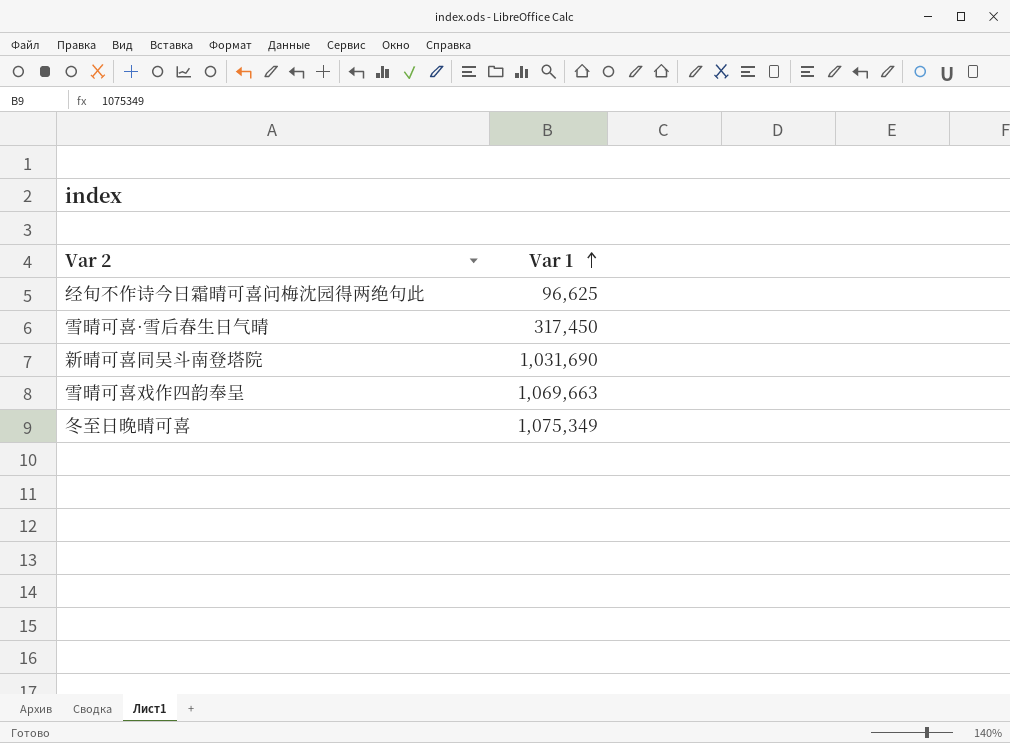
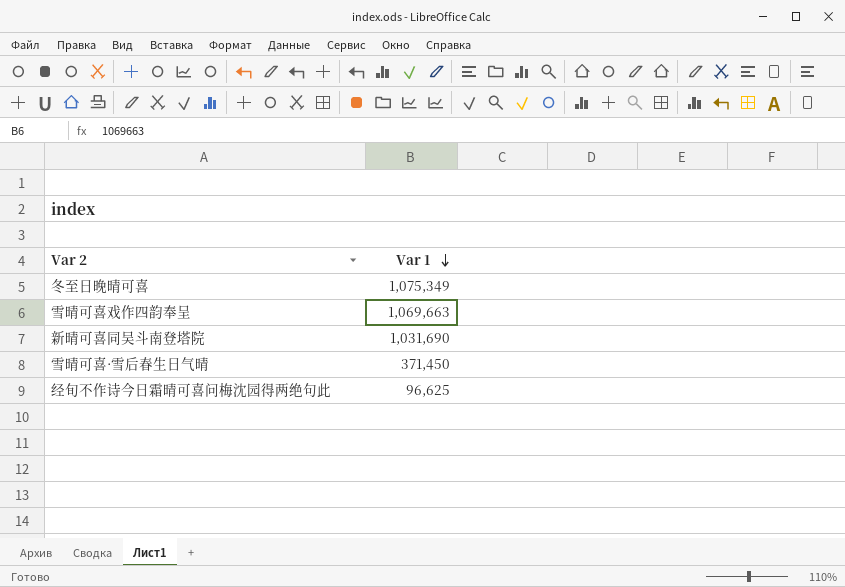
row order: Var 1 ascending -> Var 1 descending
雪晴可喜·雪后春生日气晴 | Var 1: 317,450 -> 371,450

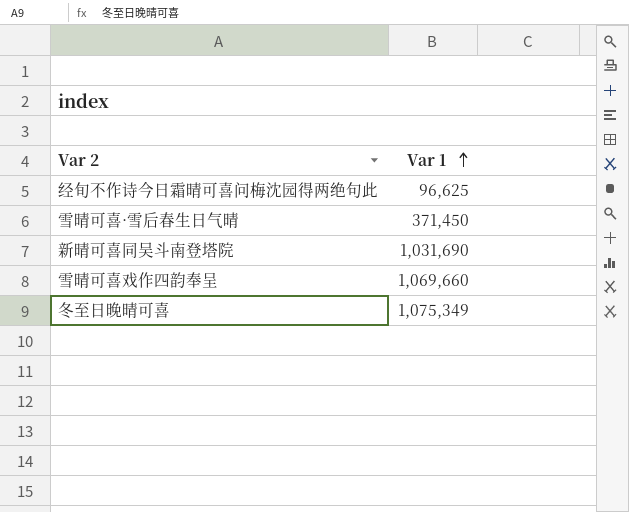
row order: Var 1 descending -> Var 1 ascending
雪晴可喜戏作四韵奉呈 | Var 1: 1,069,663 -> 1,069,660

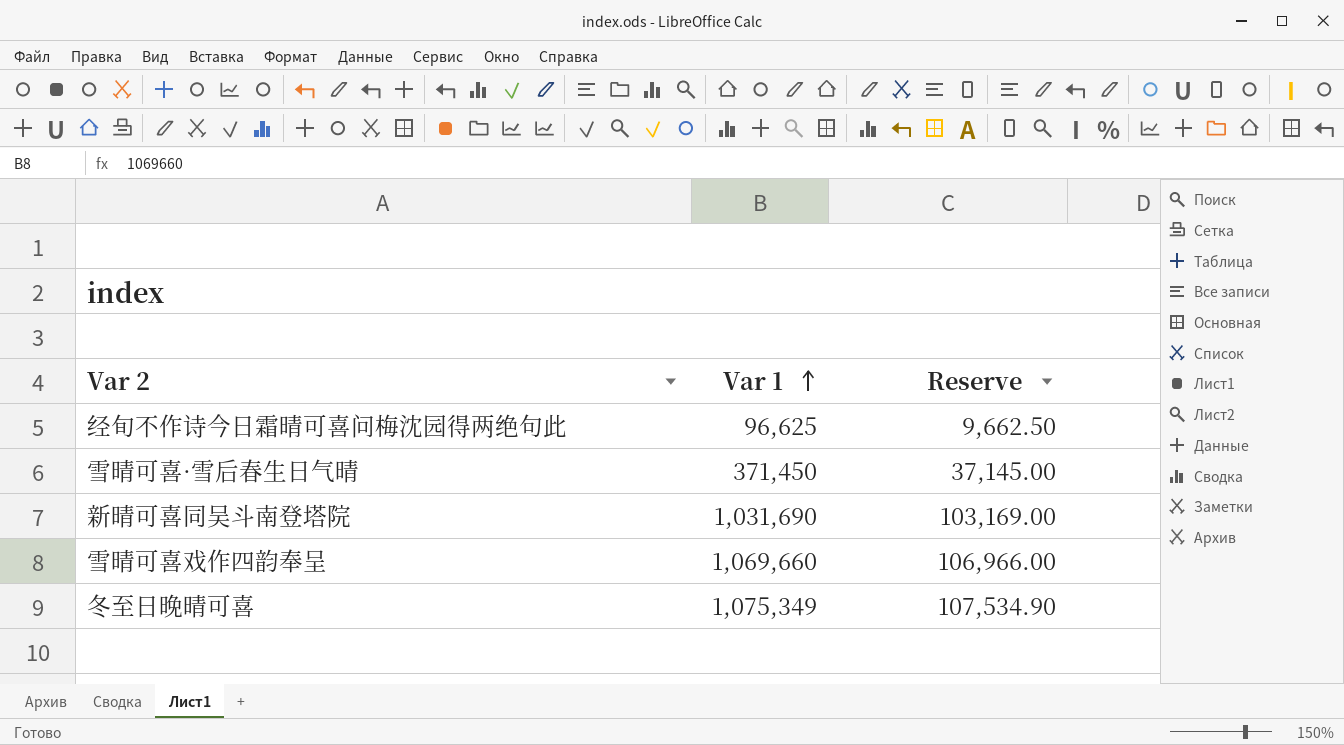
column Reserve | formula: none -> [Var 1] * 0.1

